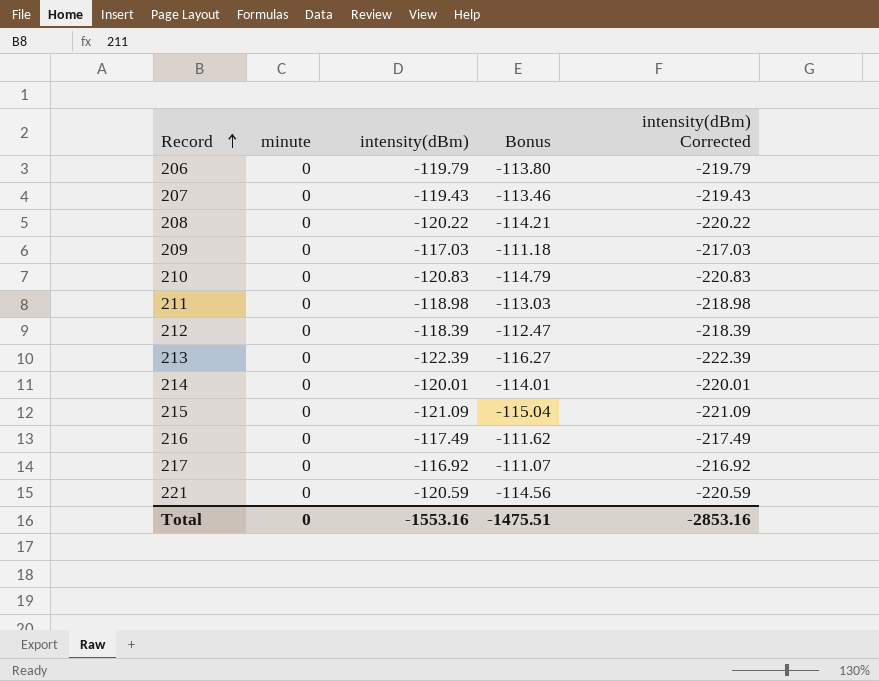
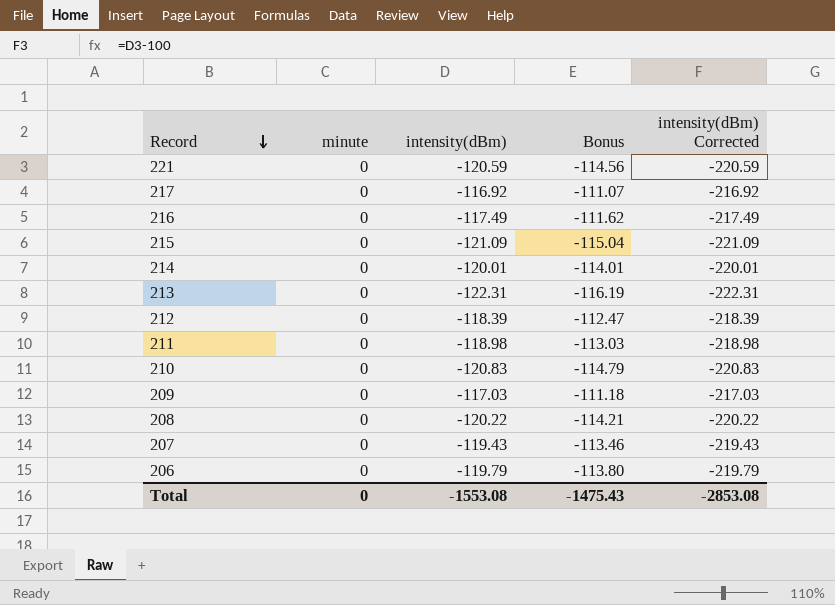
row order: Record ascending -> Record descending
213 | intensity(dBm): -122.39 -> -122.31
213 | Bonus: -116.27 -> -116.19
213 | intensity(dBm) Corrected: -222.39 -> -222.31
Total | intensity(dBm): -1553.16 -> -1553.08
Total | Bonus: -1475.51 -> -1475.43
Total | intensity(dBm) Corrected: -2853.16 -> -2853.08

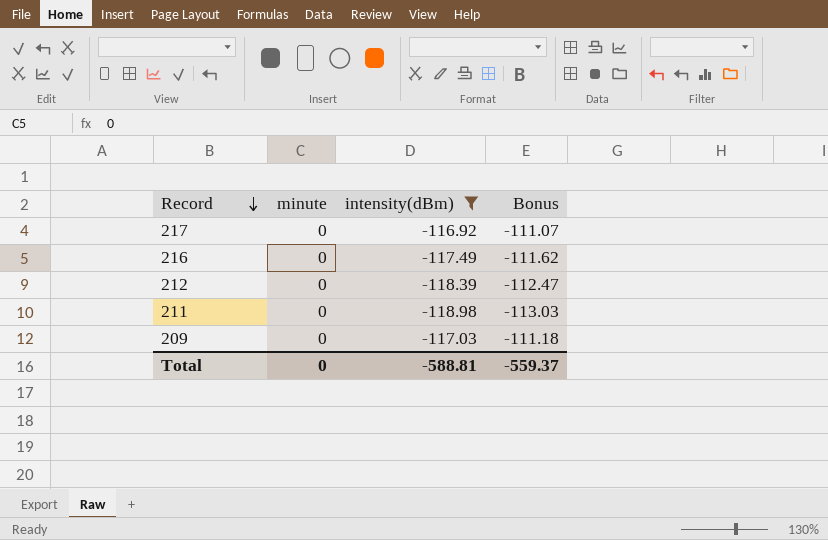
filter: none -> intensity(dBm) >= -118.98
column intensity(dBm) Corrected | formula: [intensity(dBm)] - 100 -> none
Total | intensity(dBm): -1553.08 -> -588.81
Total | Bonus: -1475.43 -> -559.37

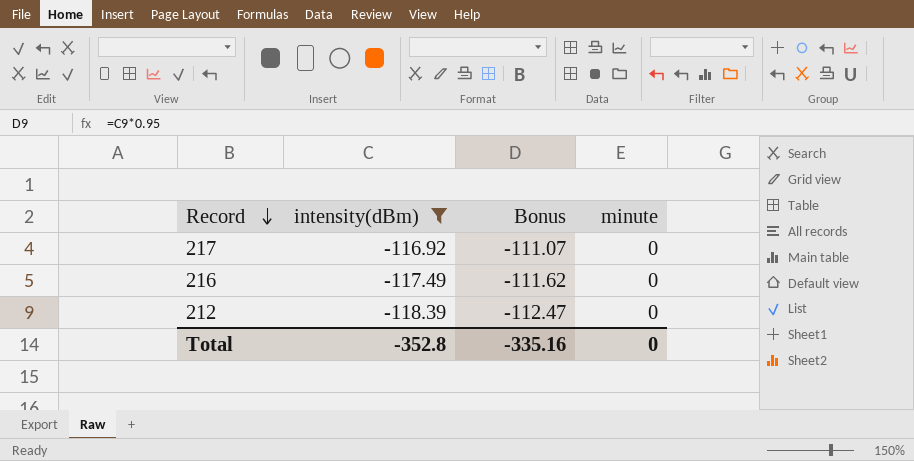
column minute | position: 2 -> 4
row 211: 0 | -118.98 | -113.03 -> none
row 209: 0 | -117.03 | -111.18 -> none
Total | intensity(dBm): -588.81 -> -352.8
Total | Bonus: -559.37 -> -335.16

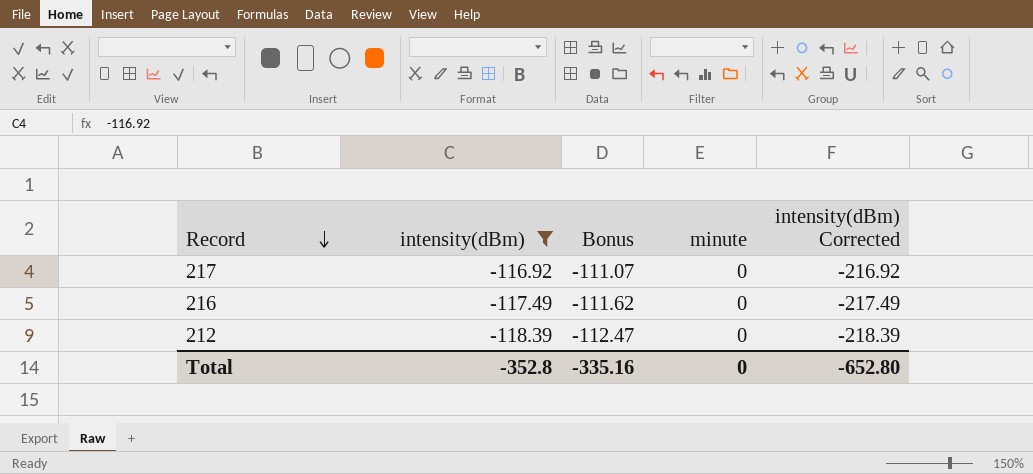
column intensity(dBm) Corrected | formula: none -> [intensity(dBm)] - 100

